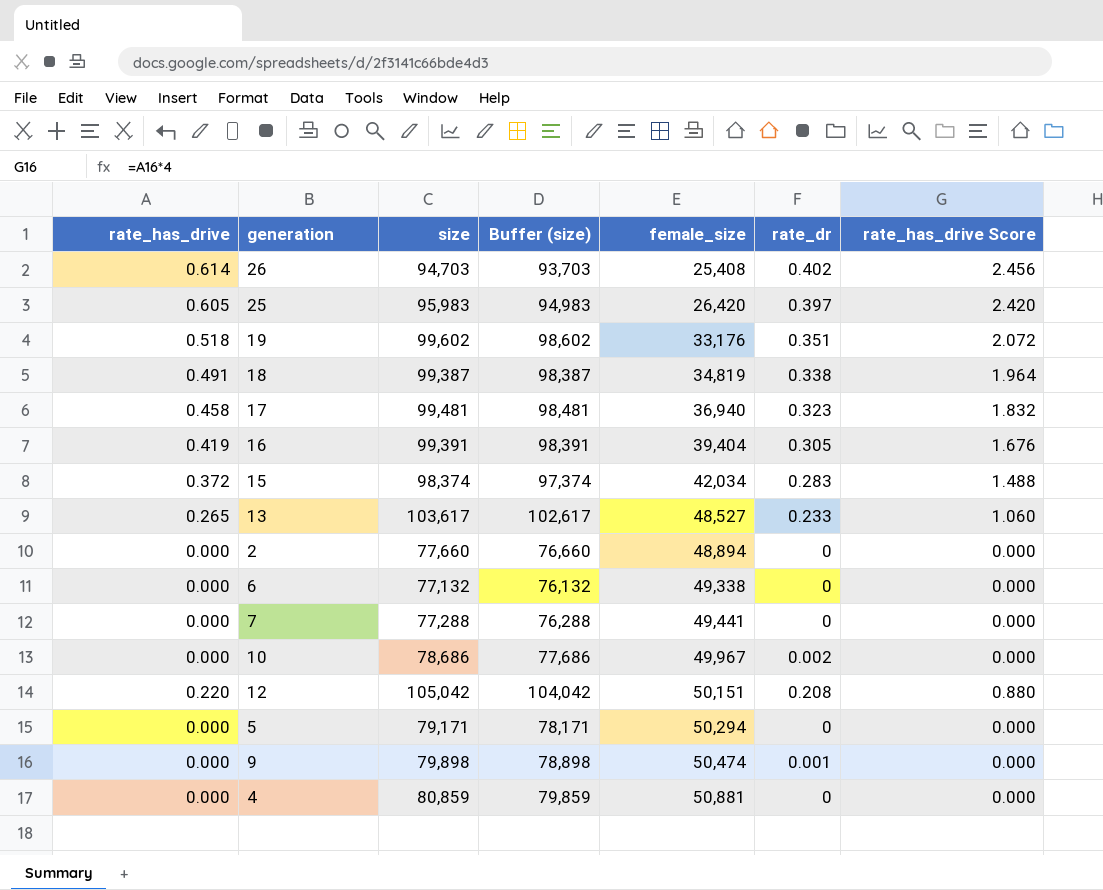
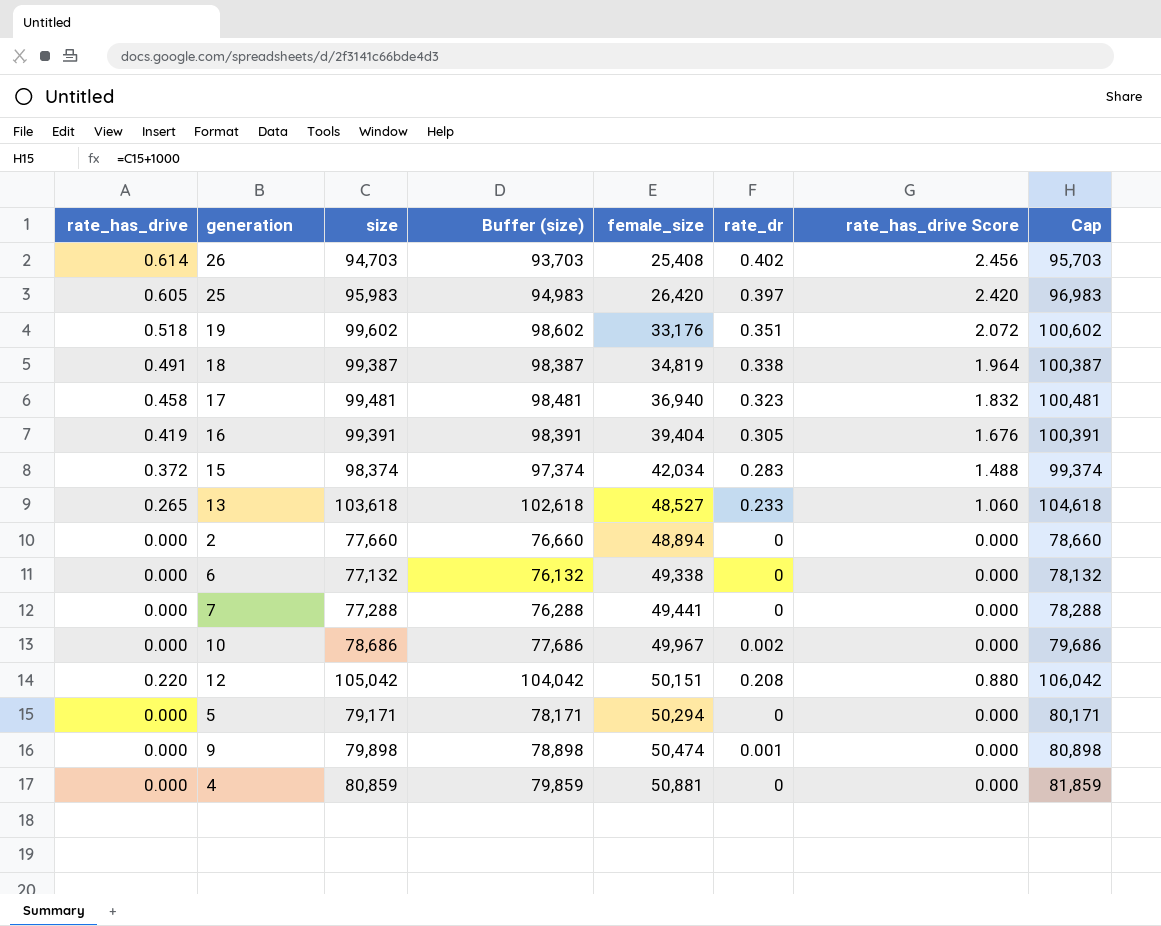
column Cap | formula: none -> [size] + 1000
13 | size: 103,617 -> 103,618
13 | Buffer (size): 102,617 -> 102,618

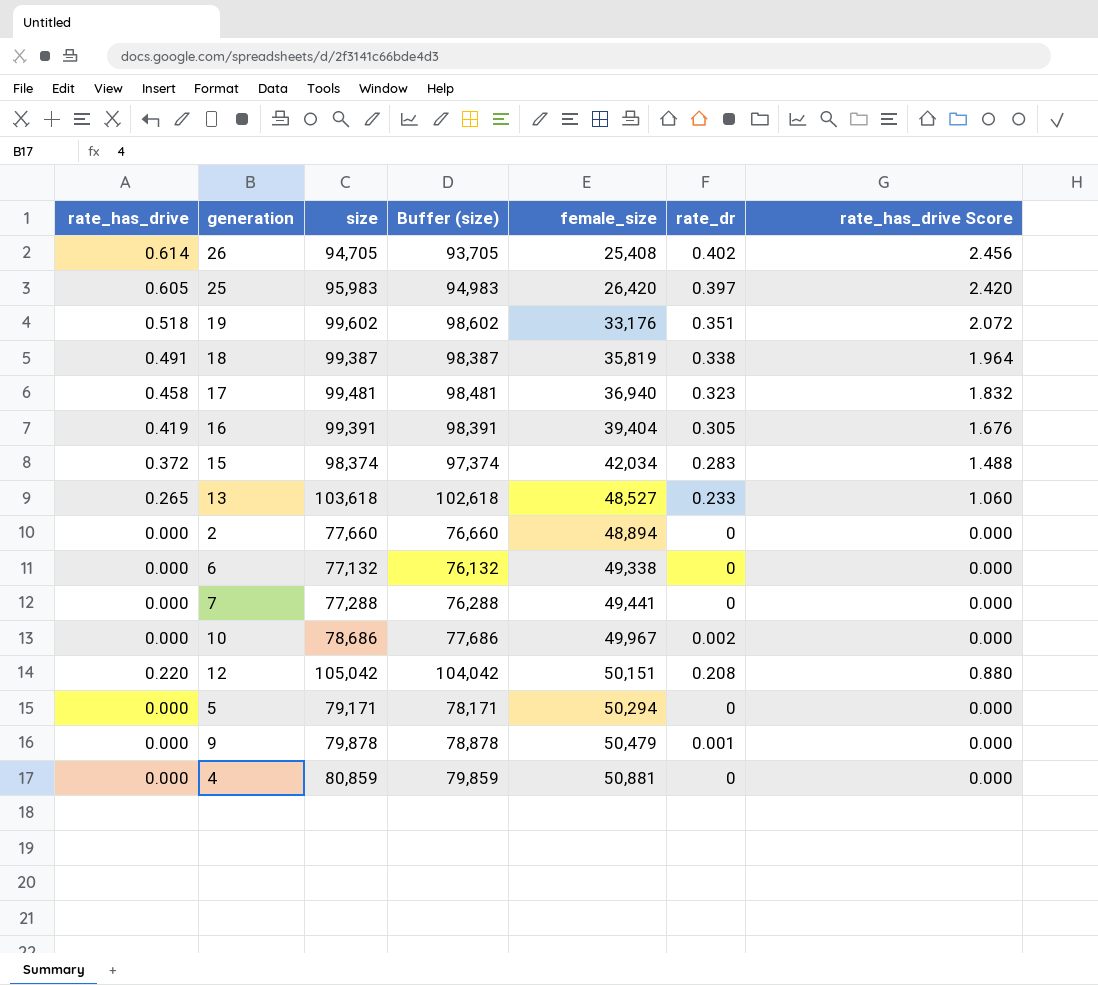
column Cap | formula: [size] + 1000 -> none
26 | size: 94,703 -> 94,705
26 | Buffer (size): 93,703 -> 93,705
18 | female_size: 34,819 -> 35,819
9 | size: 79,898 -> 79,878
9 | Buffer (size): 78,898 -> 78,878
9 | female_size: 50,474 -> 50,479

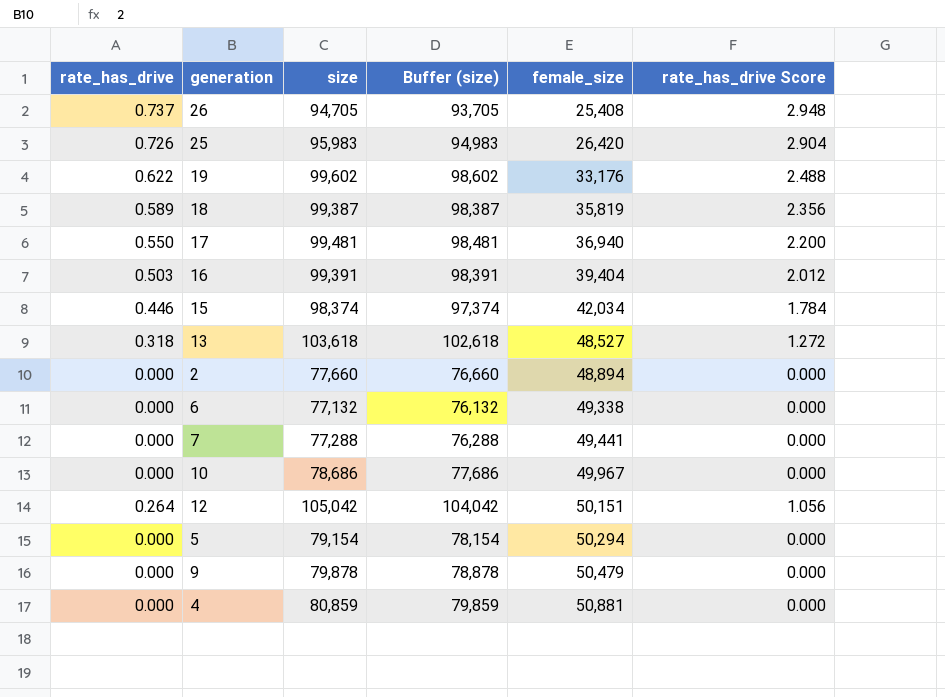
column rate_dr | position: 6 -> none
26 | rate_has_drive: 0.614 -> 0.737
26 | rate_has_drive Score: 2.456 -> 2.948
25 | rate_has_drive: 0.605 -> 0.726
25 | rate_has_drive Score: 2.420 -> 2.904
19 | rate_has_drive: 0.518 -> 0.622
19 | rate_has_drive Score: 2.072 -> 2.488
18 | rate_has_drive: 0.491 -> 0.589
18 | rate_has_drive Score: 1.964 -> 2.356
17 | rate_has_drive: 0.458 -> 0.550
17 | rate_has_drive Score: 1.832 -> 2.200
16 | rate_has_drive: 0.419 -> 0.503
16 | rate_has_drive Score: 1.676 -> 2.012
15 | rate_has_drive: 0.372 -> 0.446
15 | rate_has_drive Score: 1.488 -> 1.784
13 | rate_has_drive: 0.265 -> 0.318
13 | rate_has_drive Score: 1.060 -> 1.272
12 | rate_has_drive: 0.220 -> 0.264
12 | rate_has_drive Score: 0.880 -> 1.056
5 | size: 79,171 -> 79,154
5 | Buffer (size): 78,171 -> 78,154

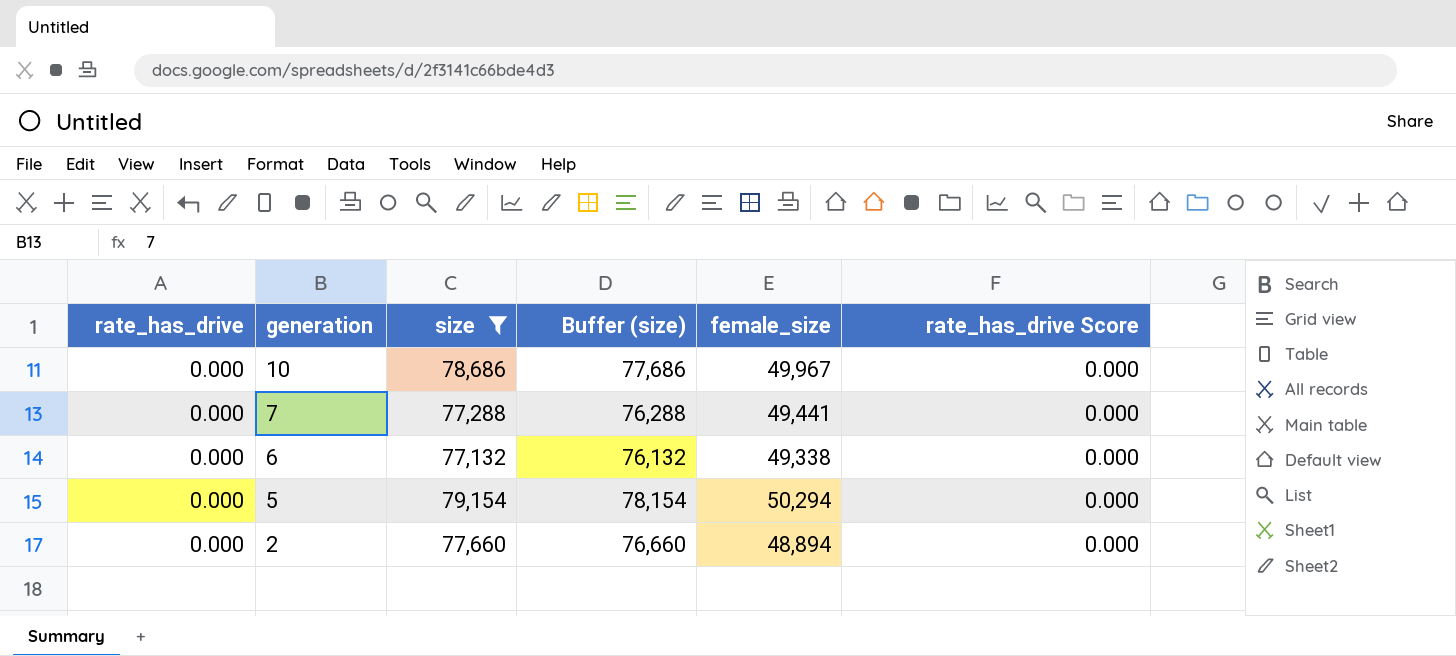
filter: none -> size <= 79,154
row order: female_size ascending -> generation descending

